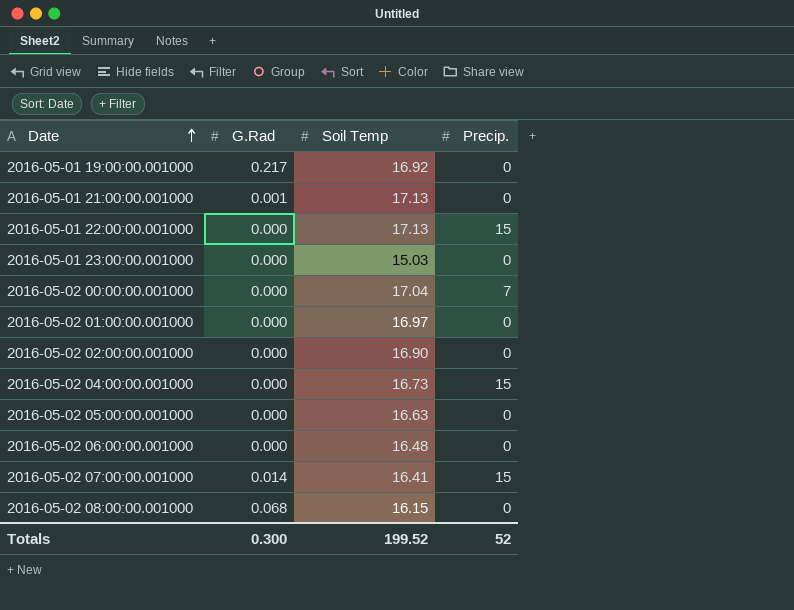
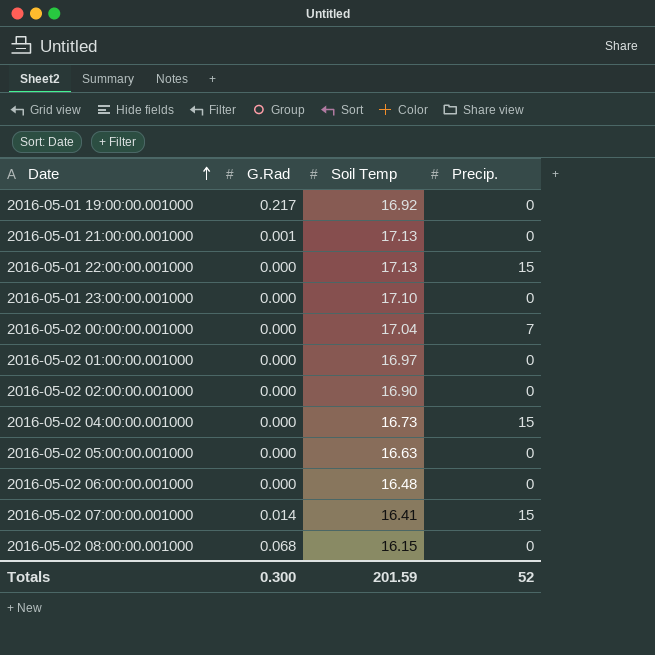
2016-05-01 23:00:00.001000 | Soil Temp: 15.03 -> 17.10
Totals | Soil Temp: 199.52 -> 201.59

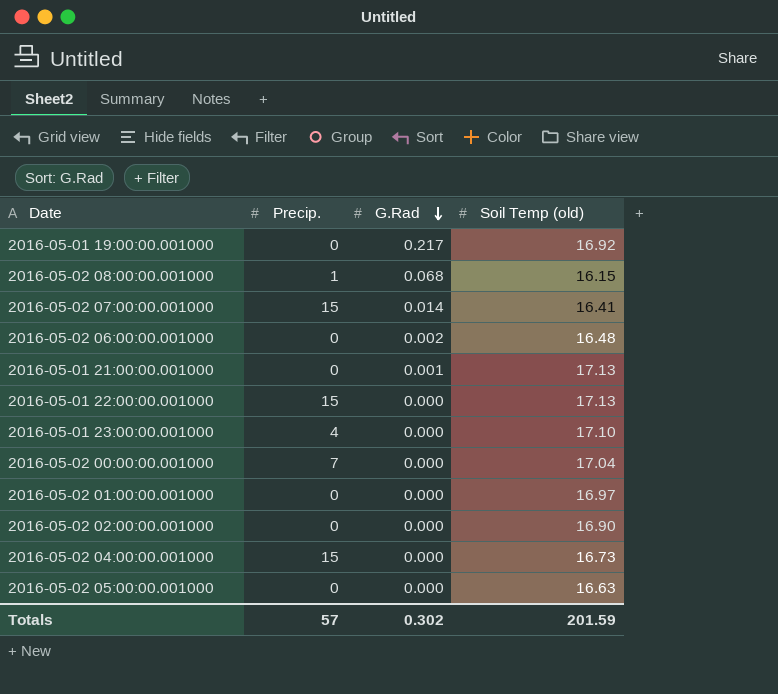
row order: Date ascending -> G.Rad descending
column Precip. | position: 4 -> 2
column name: Soil Temp -> Soil Temp (old)
2016-05-02 08:00:00.001000 | Precip.: 0 -> 1
2016-05-02 06:00:00.001000 | G.Rad: 0.000 -> 0.002
2016-05-01 23:00:00.001000 | Precip.: 0 -> 4
Totals | Precip.: 52 -> 57
Totals | G.Rad: 0.300 -> 0.302

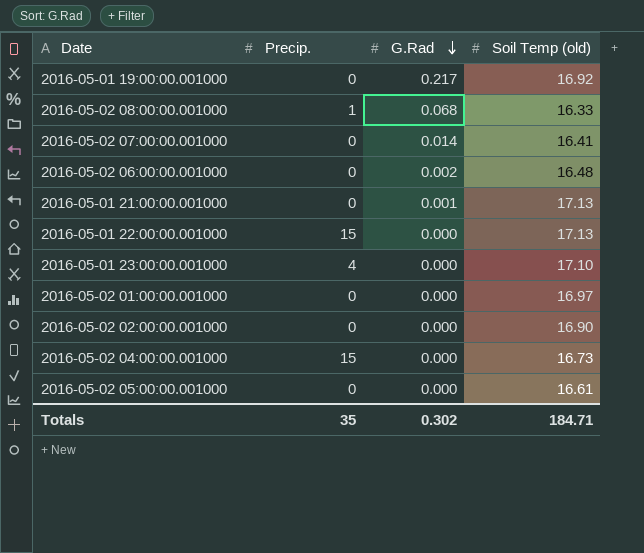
row 2016-05-02 00:00:00.001000: 7 | 0.000 | 17.04 -> none
2016-05-02 08:00:00.001000 | Soil Temp (old): 16.15 -> 16.33
2016-05-02 07:00:00.001000 | Precip.: 15 -> 0
2016-05-02 05:00:00.001000 | Soil Temp (old): 16.63 -> 16.61
Totals | Precip.: 57 -> 35
Totals | Soil Temp (old): 201.59 -> 184.71

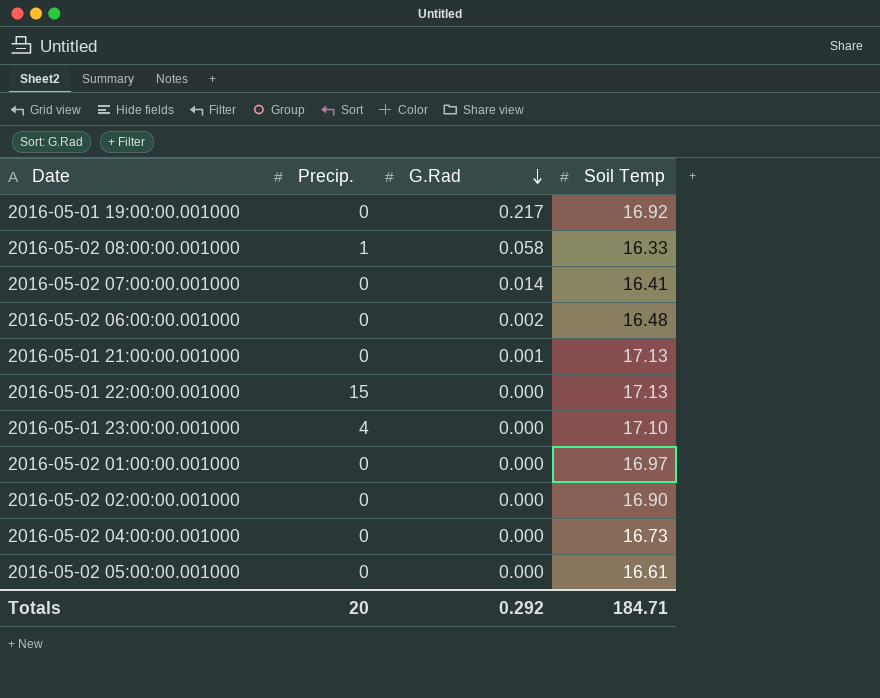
column name: Soil Temp (old) -> Soil Temp
2016-05-02 08:00:00.001000 | G.Rad: 0.068 -> 0.058
2016-05-02 04:00:00.001000 | Precip.: 15 -> 0
Totals | Precip.: 35 -> 20
Totals | G.Rad: 0.302 -> 0.292

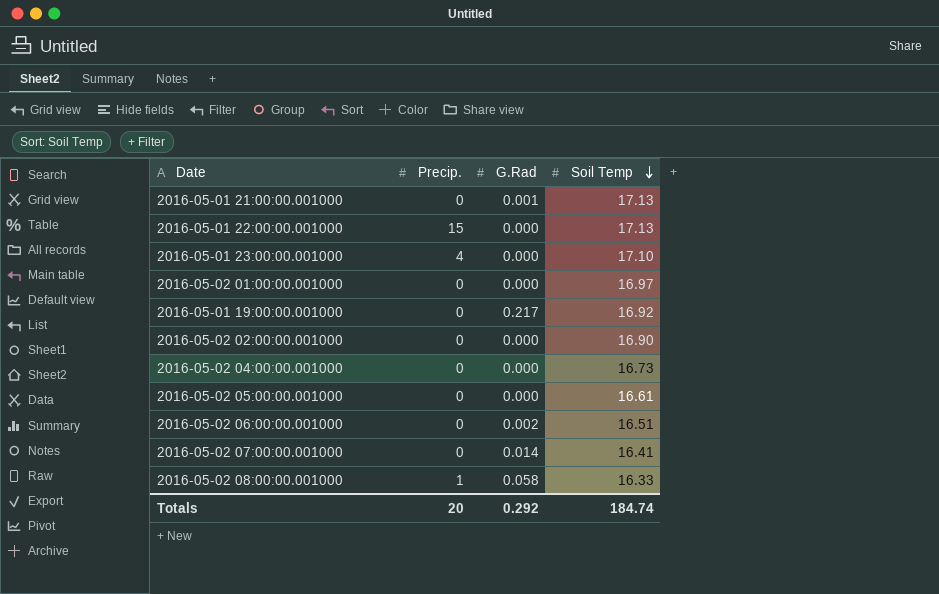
row order: G.Rad descending -> Soil Temp descending
2016-05-02 06:00:00.001000 | Soil Temp: 16.48 -> 16.51
Totals | Soil Temp: 184.71 -> 184.74

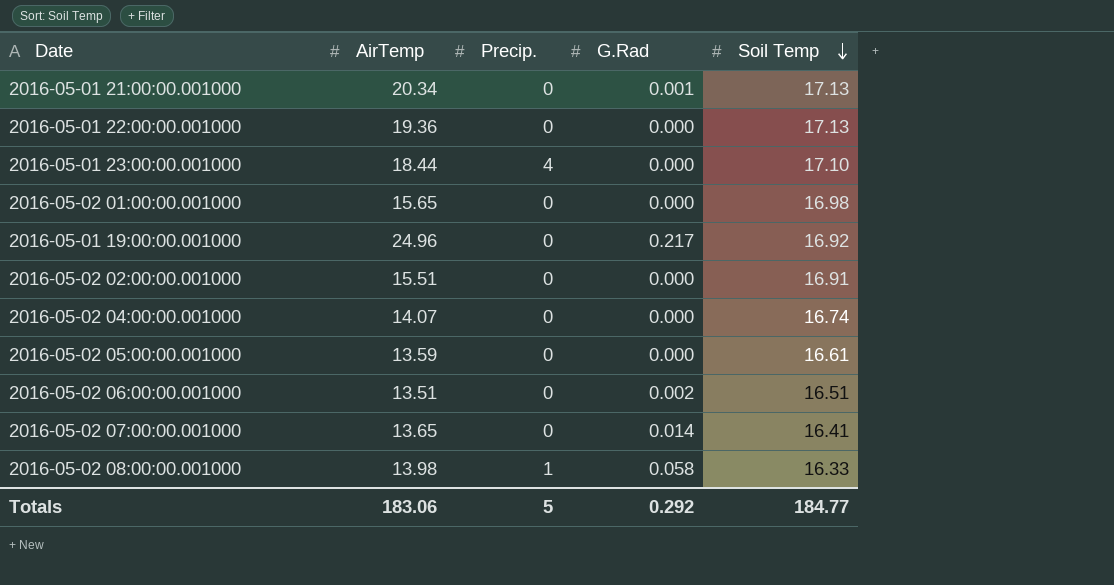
column AirTemp | position: none -> 2
2016-05-01 22:00:00.001000 | Precip.: 15 -> 0
2016-05-02 01:00:00.001000 | Soil Temp: 16.97 -> 16.98
2016-05-02 02:00:00.001000 | Soil Temp: 16.90 -> 16.91
2016-05-02 04:00:00.001000 | Soil Temp: 16.73 -> 16.74
Totals | Precip.: 20 -> 5
Totals | Soil Temp: 184.74 -> 184.77

